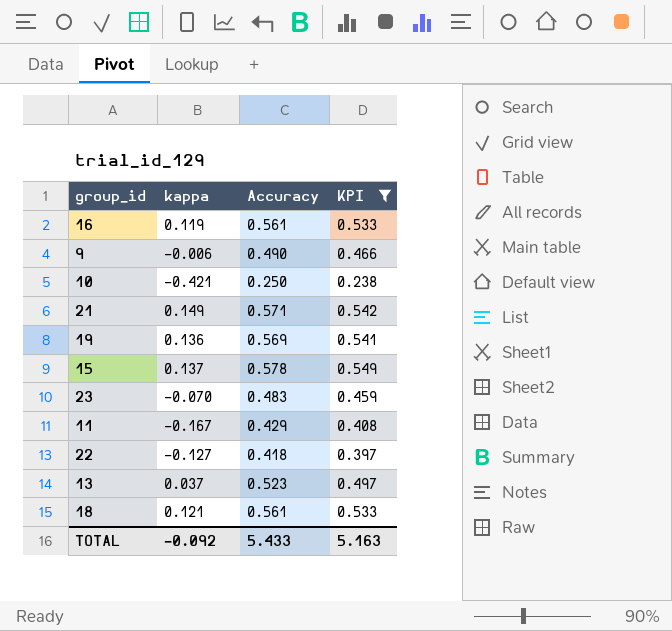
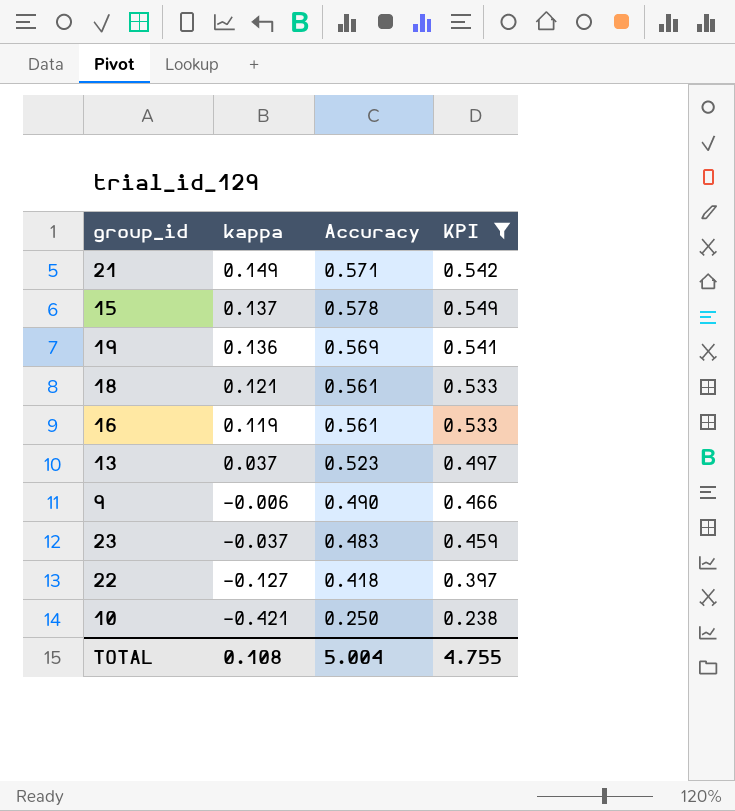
row order: none -> kappa descending
row 11: -0.167 | 0.429 | 0.408 -> none
23 | kappa: -0.070 -> -0.037
TOTAL | kappa: -0.092 -> 0.108
TOTAL | Accuracy: 5.433 -> 5.004
TOTAL | KPI: 5.163 -> 4.755

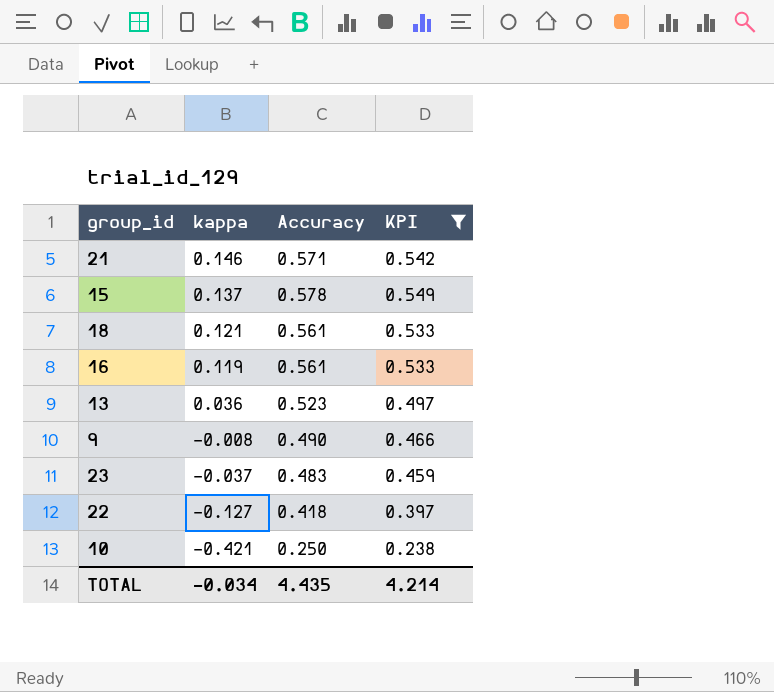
row 19: 0.136 | 0.569 | 0.541 -> none
21 | kappa: 0.149 -> 0.146
13 | kappa: 0.037 -> 0.036
9 | kappa: -0.006 -> -0.008
TOTAL | kappa: 0.108 -> -0.034
TOTAL | Accuracy: 5.004 -> 4.435
TOTAL | KPI: 4.755 -> 4.214

